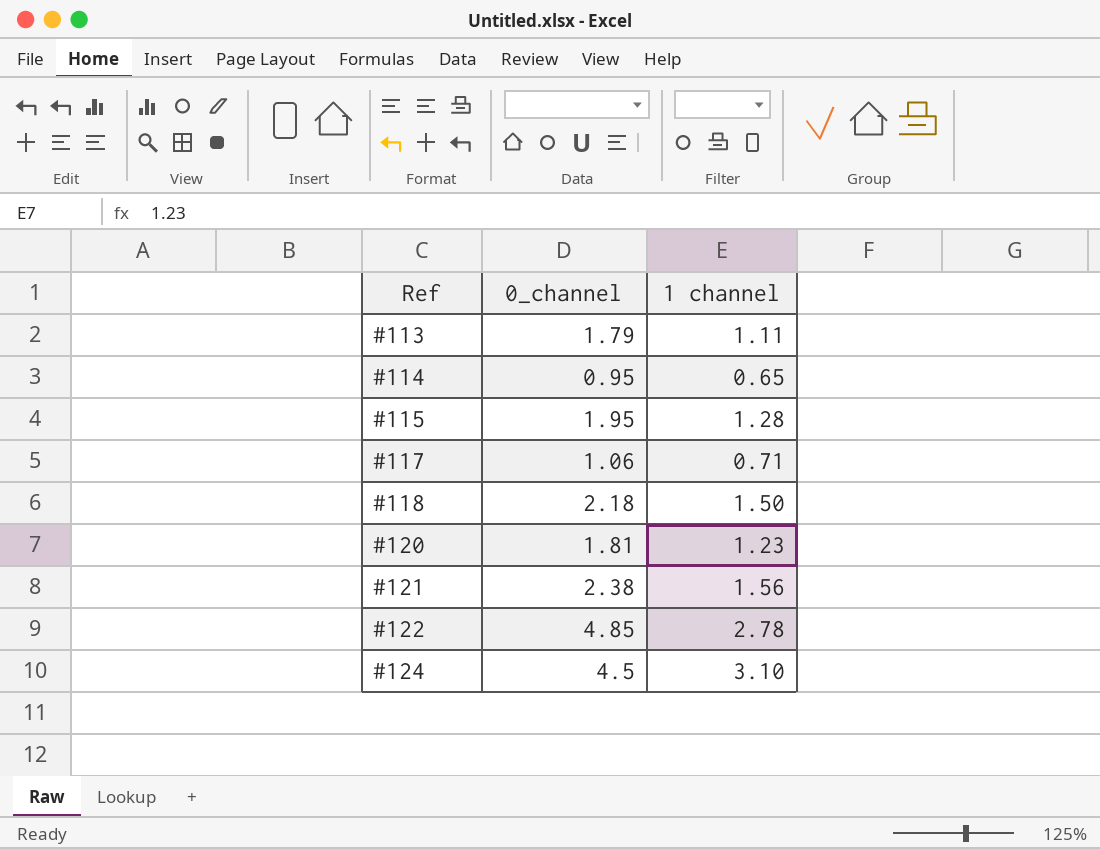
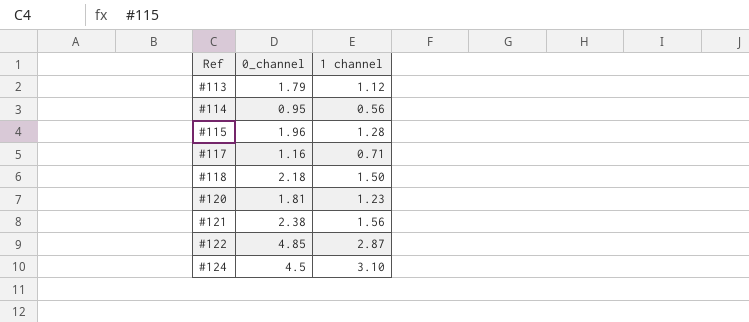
#113 | 1 channel: 1.11 -> 1.12
#114 | 1 channel: 0.65 -> 0.56
#115 | 0_channel: 1.95 -> 1.96
#117 | 0_channel: 1.06 -> 1.16
#122 | 1 channel: 2.78 -> 2.87

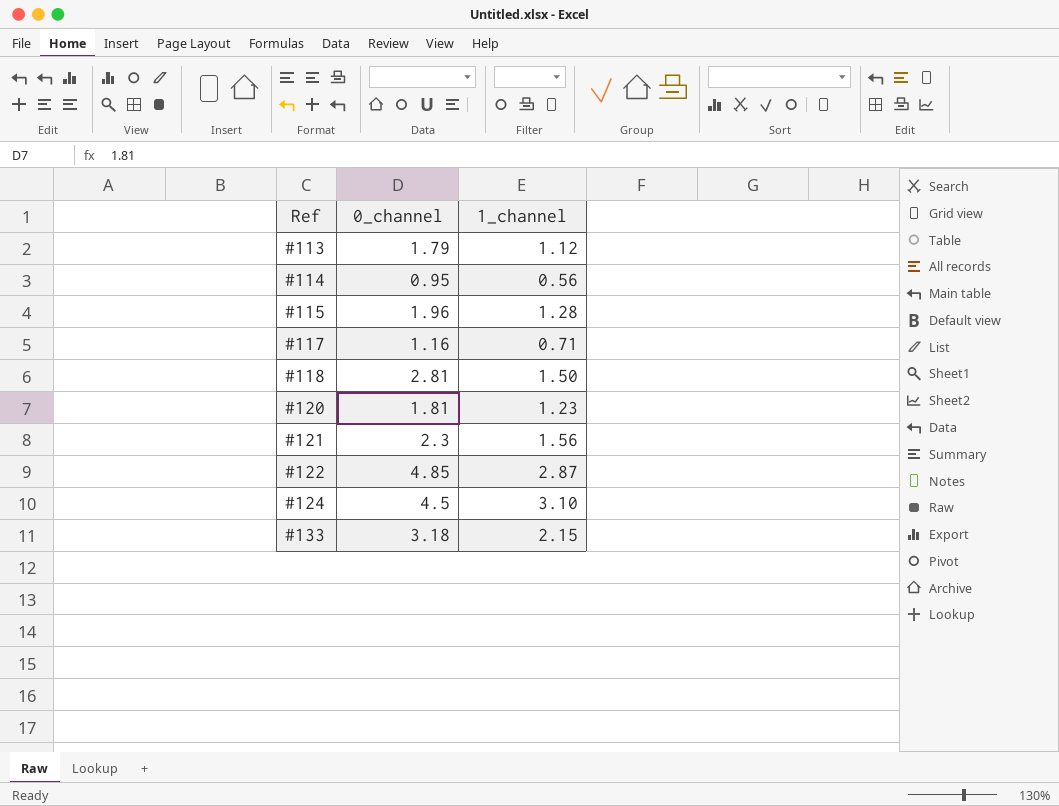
column name: 1 channel -> 1_channel
#118 | 0_channel: 2.18 -> 2.81
#121 | 0_channel: 2.38 -> 2.3
row #133: none -> 3.18 | 2.15

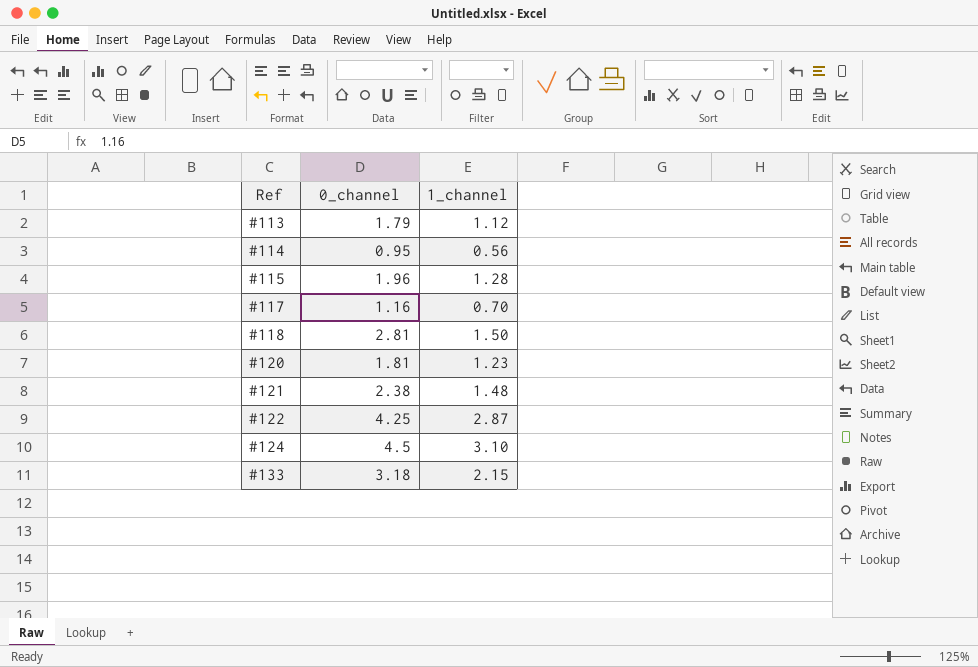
#117 | 1_channel: 0.71 -> 0.70
#121 | 0_channel: 2.3 -> 2.38
#121 | 1_channel: 1.56 -> 1.48
#122 | 0_channel: 4.85 -> 4.25

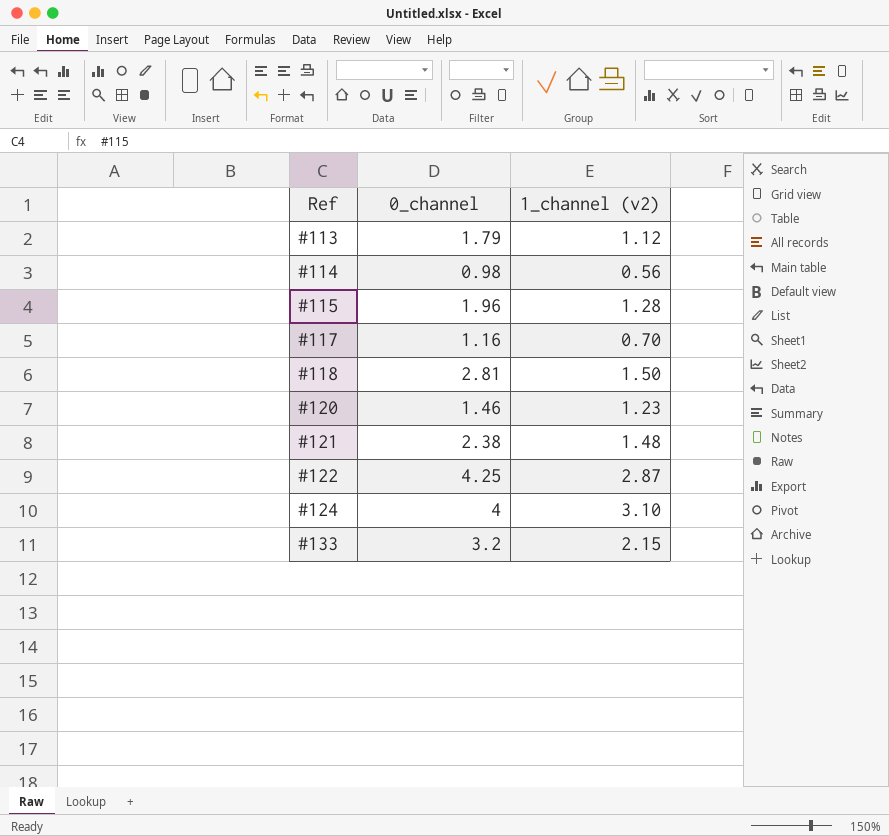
column name: 1_channel -> 1_channel (v2)
#114 | 0_channel: 0.95 -> 0.98
#120 | 0_channel: 1.81 -> 1.46
#124 | 0_channel: 4.5 -> 4
#133 | 0_channel: 3.18 -> 3.2

